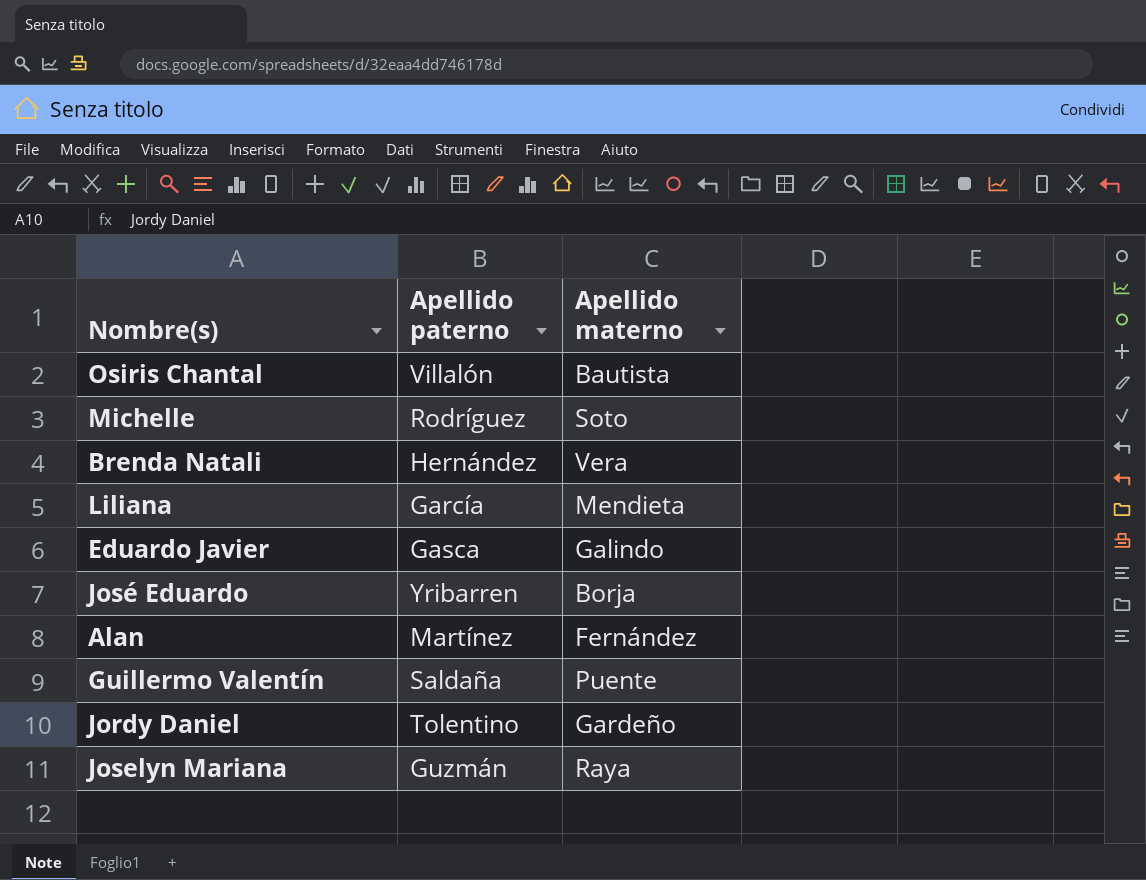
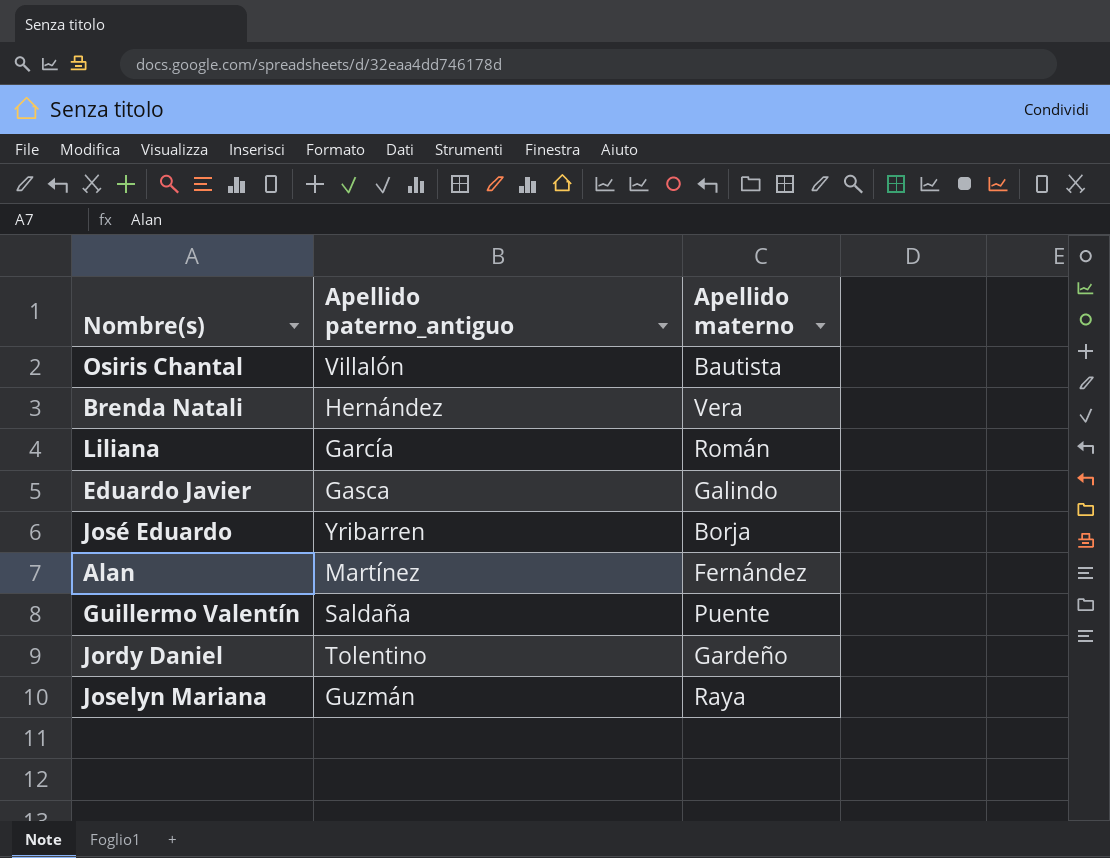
column name: Apellido paterno -> Apellido paterno_antiguo
row Michelle: Rodríguez | Soto -> none
Liliana | Apellido materno: Mendieta -> Román

